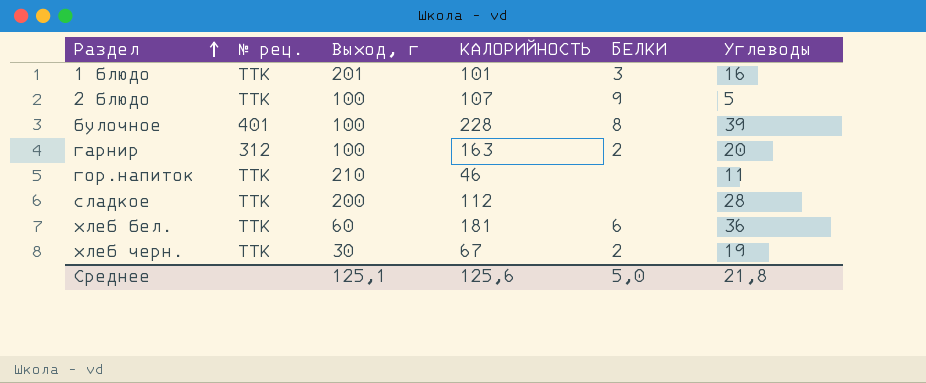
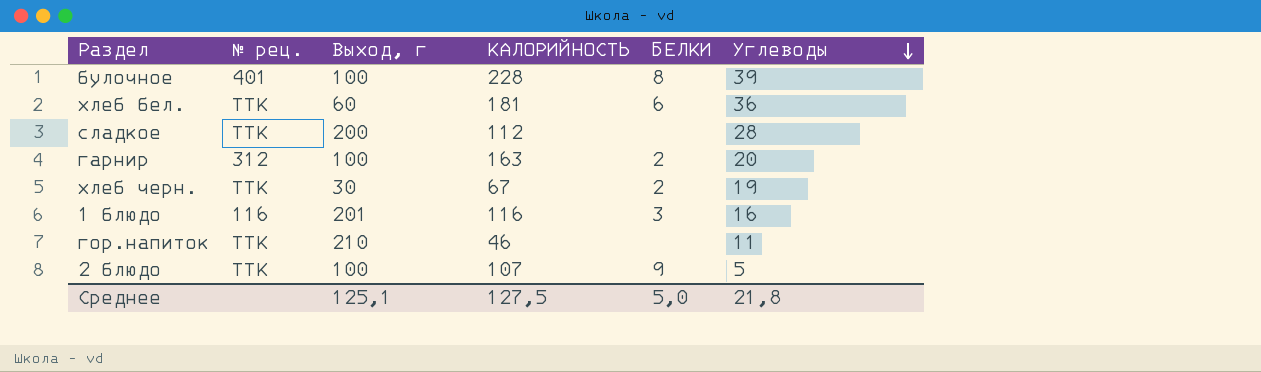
row order: Раздел ascending -> Углеводы descending
1 блюдо | № рец.: ТТК -> 116
1 блюдо | КАЛОРИЙНОСТЬ: 101 -> 116
Среднее | КАЛОРИЙНОСТЬ: 125,6 -> 127,5

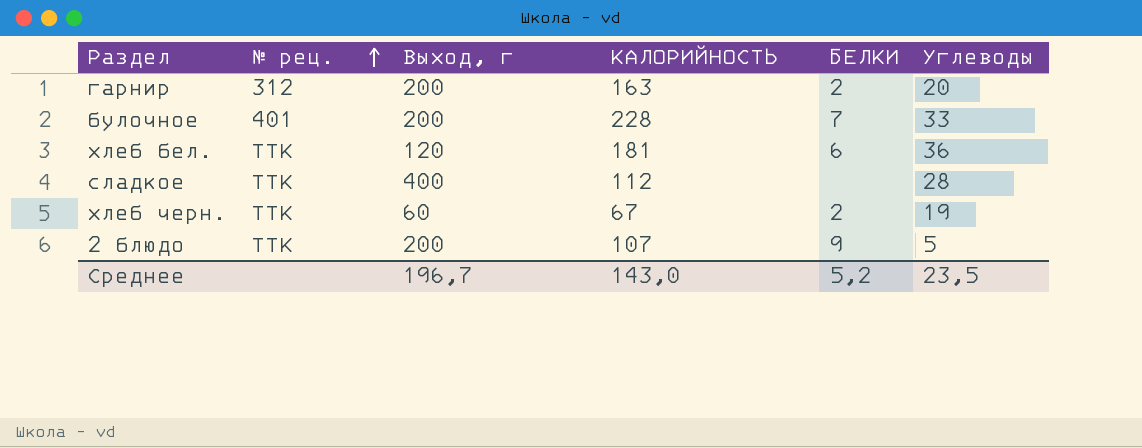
row order: Углеводы descending -> № рец. ascending
row 1 блюдо: 116 | 201 | 116 | 3 | 16 -> none
row гор.напиток: ТТК | 210 | 46 | none | 11 -> none
гарнир | Выход, г: 100 -> 200
булочное | Выход, г: 100 -> 200
булочное | БЕЛКИ: 8 -> 7
булочное | Углеводы: 39 -> 33
хлеб бел. | Выход, г: 60 -> 120
сладкое | Выход, г: 200 -> 400
хлеб черн. | Выход, г: 30 -> 60
2 блюдо | Выход, г: 100 -> 200
Среднее | Выход, г: 125,1 -> 196,7
Среднее | КАЛОРИЙНОСТЬ: 127,5 -> 143,0
Среднее | БЕЛКИ: 5,0 -> 5,2
Среднее | Углеводы: 21,8 -> 23,5

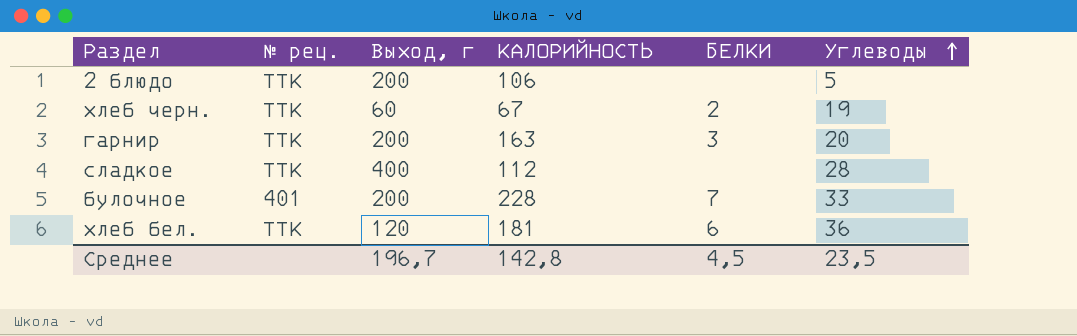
row order: № рец. ascending -> Углеводы ascending
2 блюдо | КАЛОРИЙНОСТЬ: 107 -> 106
2 блюдо | БЕЛКИ: 9 -> none
гарнир | № рец.: 312 -> ТТК
гарнир | БЕЛКИ: 2 -> 3
Среднее | КАЛОРИЙНОСТЬ: 143,0 -> 142,8
Среднее | БЕЛКИ: 5,2 -> 4,5

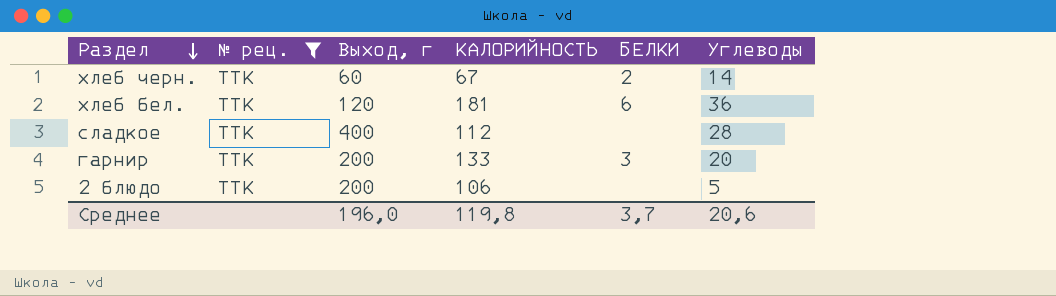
filter: none -> № рец. = ТТК
row order: Углеводы ascending -> Раздел descending
хлеб черн. | Углеводы: 19 -> 14
гарнир | КАЛОРИЙНОСТЬ: 163 -> 133
Среднее | Выход, г: 196,7 -> 196,0
Среднее | КАЛОРИЙНОСТЬ: 142,8 -> 119,8
Среднее | БЕЛКИ: 4,5 -> 3,7
Среднее | Углеводы: 23,5 -> 20,6

